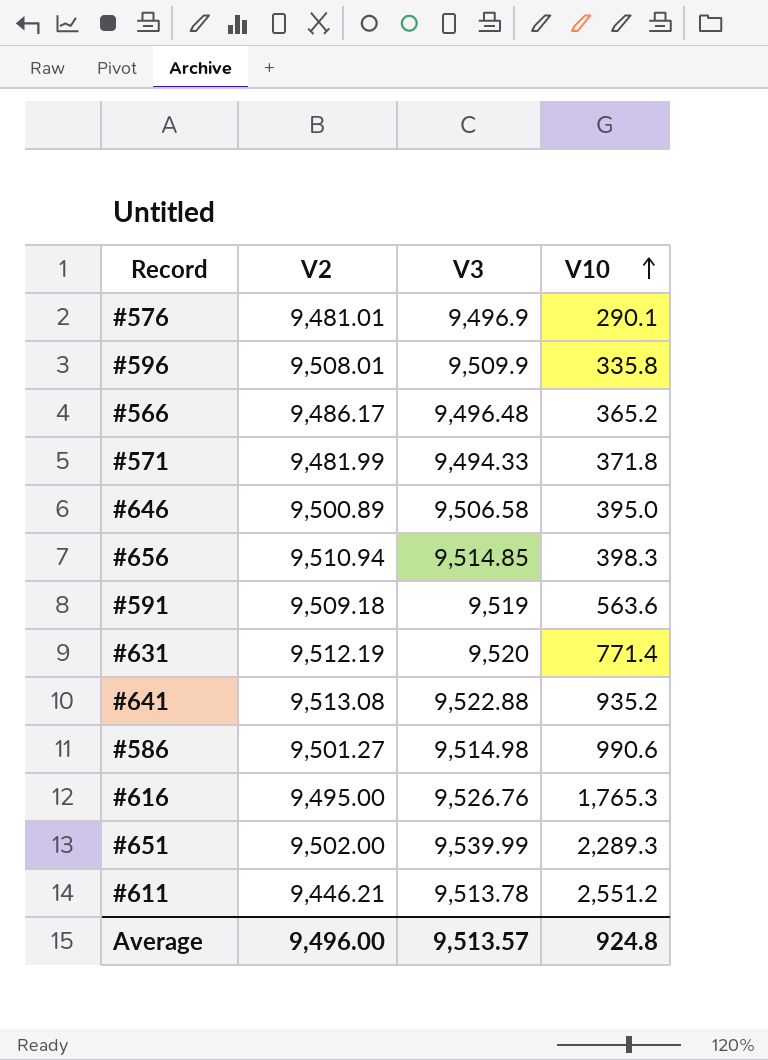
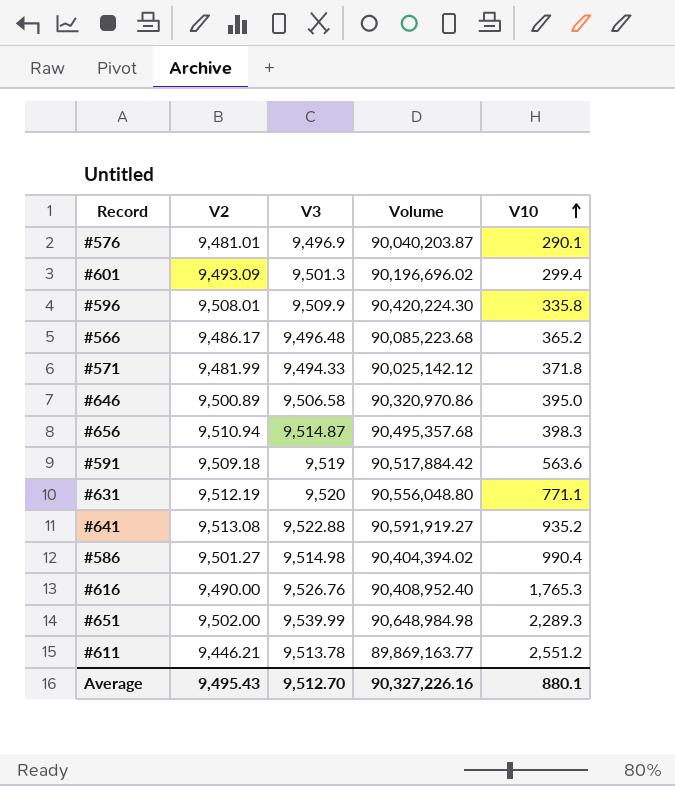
column Volume | formula: none -> [V2] * [V3]
row #601: none -> 9,493.09 | 9,501.3 | 90,196,696.02 | 299.4
#656 | V3: 9,514.85 -> 9,514.87
#631 | V10: 771.4 -> 771.1
#586 | V10: 990.6 -> 990.4
#616 | V2: 9,495.00 -> 9,490.00
Average | V2: 9,496.00 -> 9,495.43
Average | V3: 9,513.57 -> 9,512.70
Average | V10: 924.8 -> 880.1

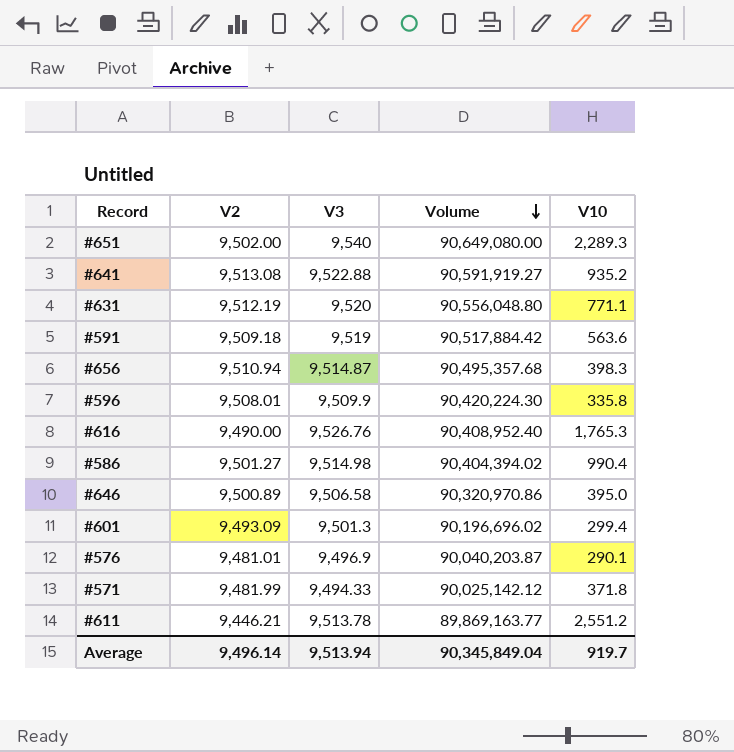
row order: V10 ascending -> Volume descending
row #566: 9,486.17 | 9,496.48 | 90,085,223.68 | 365.2 -> none
#651 | V3: 9,539.99 -> 9,540
#651 | Volume: 90,648,984.98 -> 90,649,080.00
Average | V2: 9,495.43 -> 9,496.14
Average | V3: 9,512.70 -> 9,513.94
Average | Volume: 90,327,226.16 -> 90,345,849.04
Average | V10: 880.1 -> 919.7

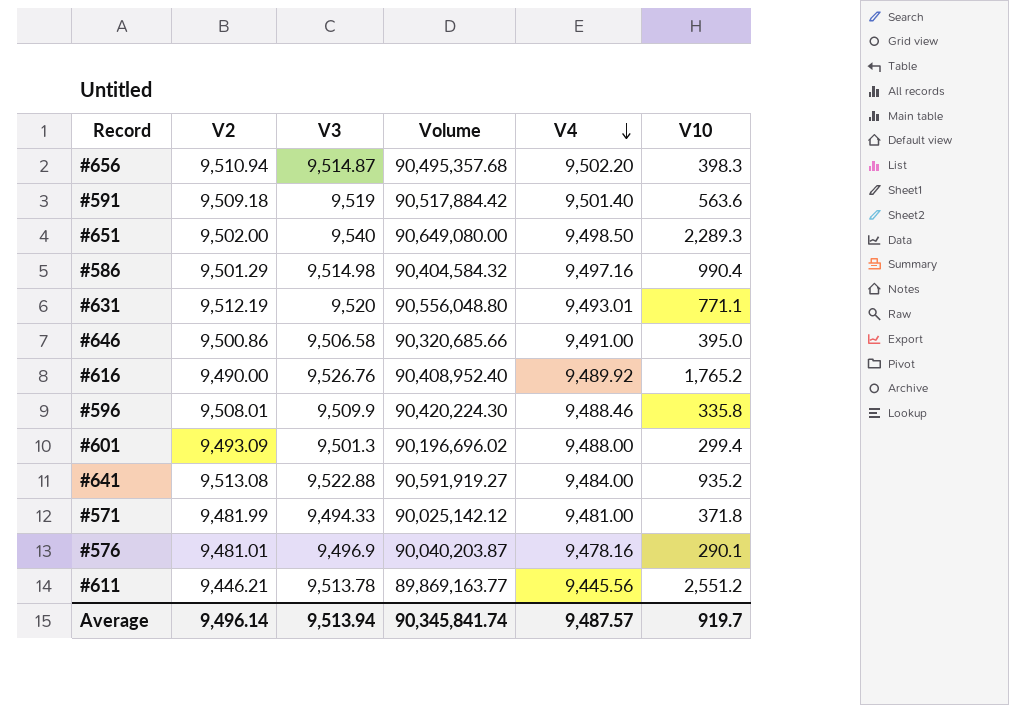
row order: Volume descending -> V4 descending
column V4 | position: none -> 5
#586 | V2: 9,501.27 -> 9,501.29
#586 | Volume: 90,404,394.02 -> 90,404,584.32
#646 | V2: 9,500.89 -> 9,500.86
#646 | Volume: 90,320,970.86 -> 90,320,685.66
#616 | V10: 1,765.3 -> 1,765.2
Average | Volume: 90,345,849.04 -> 90,345,841.74

